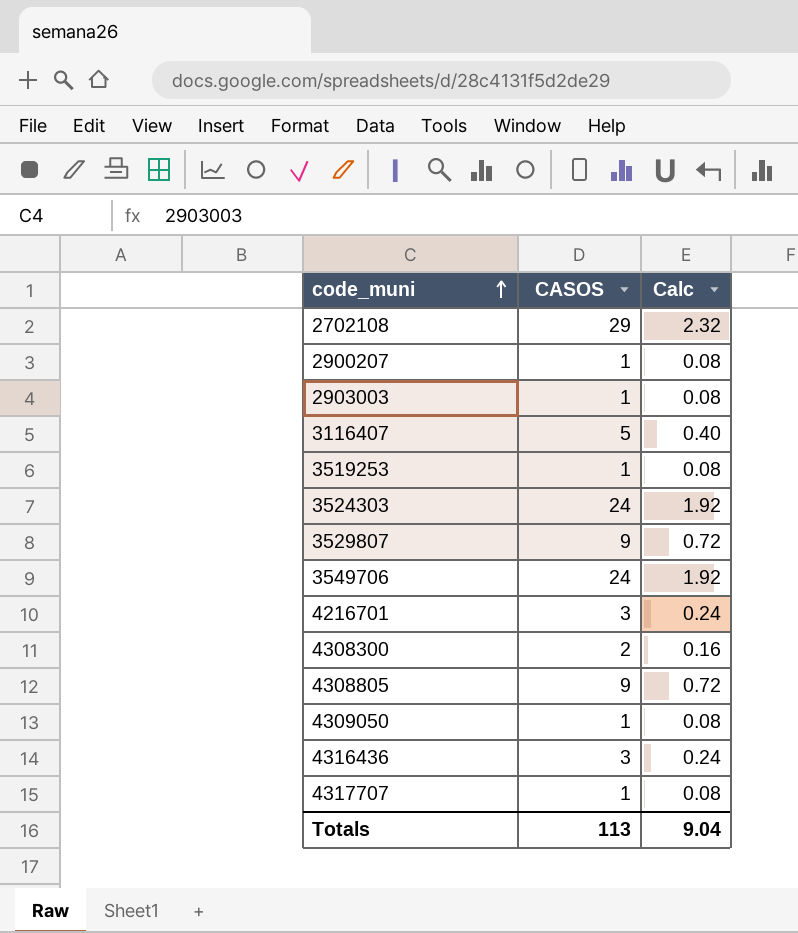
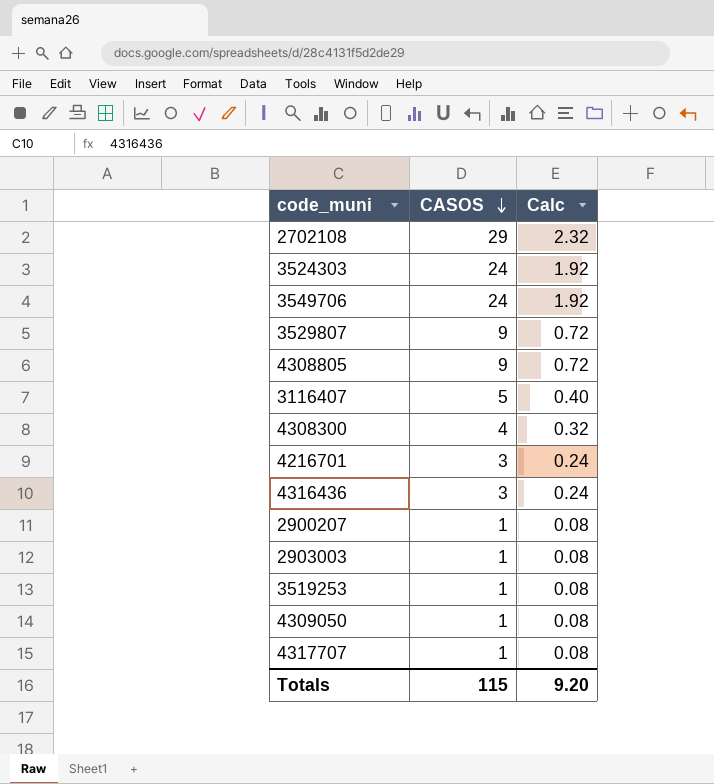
row order: code_muni ascending -> CASOS descending
4308300 | CASOS: 2 -> 4
4308300 | Calc: 0.16 -> 0.32
Totals | CASOS: 113 -> 115
Totals | Calc: 9.04 -> 9.20

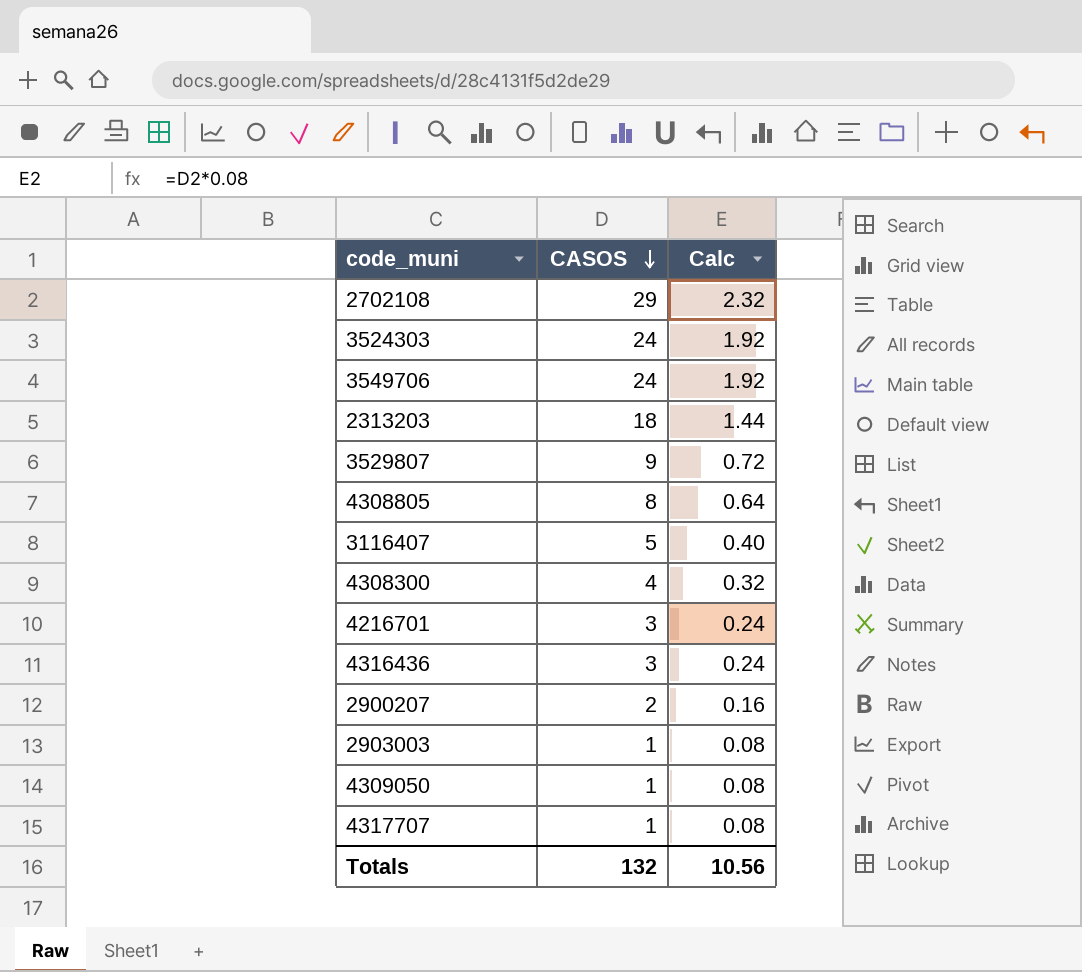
row 3519253: 1 | 0.08 -> none
row 2313203: none -> 18 | 1.44
4308805 | CASOS: 9 -> 8
4308805 | Calc: 0.72 -> 0.64
2900207 | CASOS: 1 -> 2
2900207 | Calc: 0.08 -> 0.16
Totals | CASOS: 115 -> 132
Totals | Calc: 9.20 -> 10.56

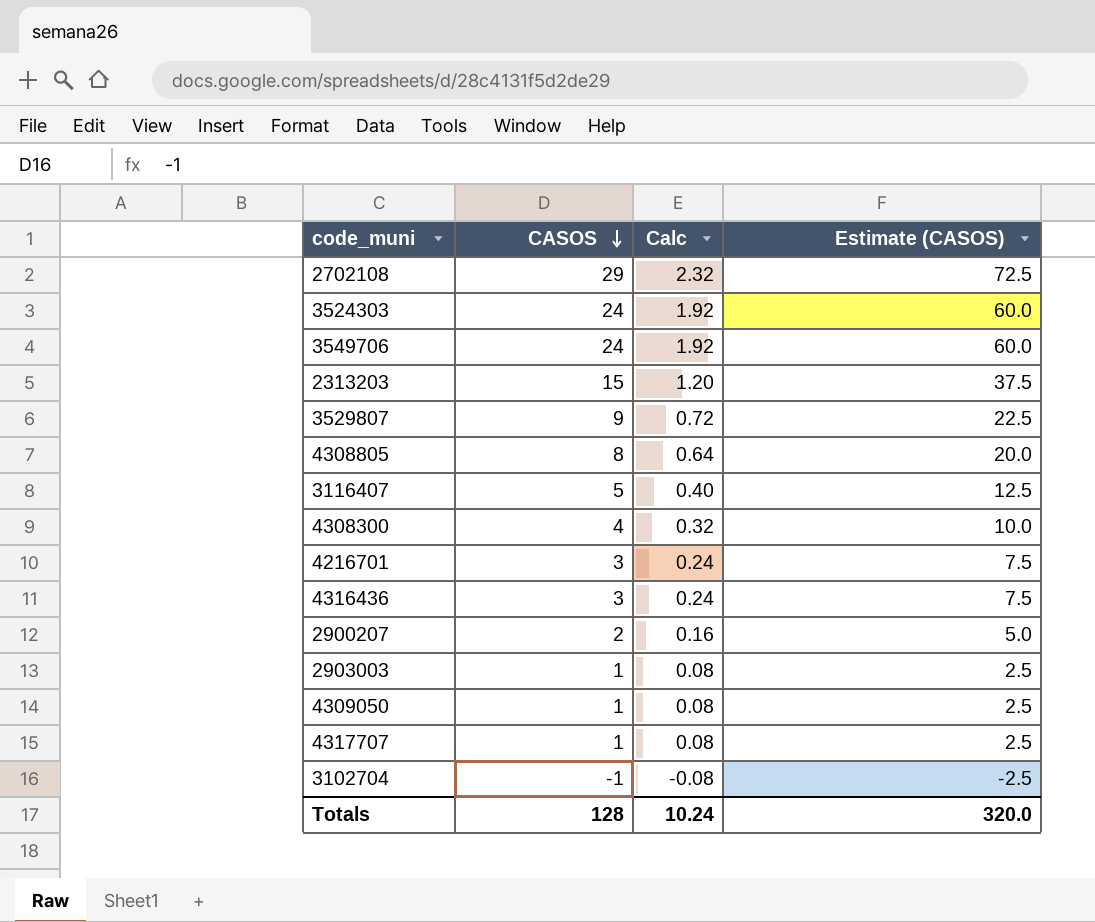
column Estimate (CASOS) | formula: none -> [CASOS] * 2.5
2313203 | CASOS: 18 -> 15
2313203 | Calc: 1.44 -> 1.20
row 3102704: none -> -1 | -0.08 | -2.5
Totals | CASOS: 132 -> 128
Totals | Calc: 10.56 -> 10.24

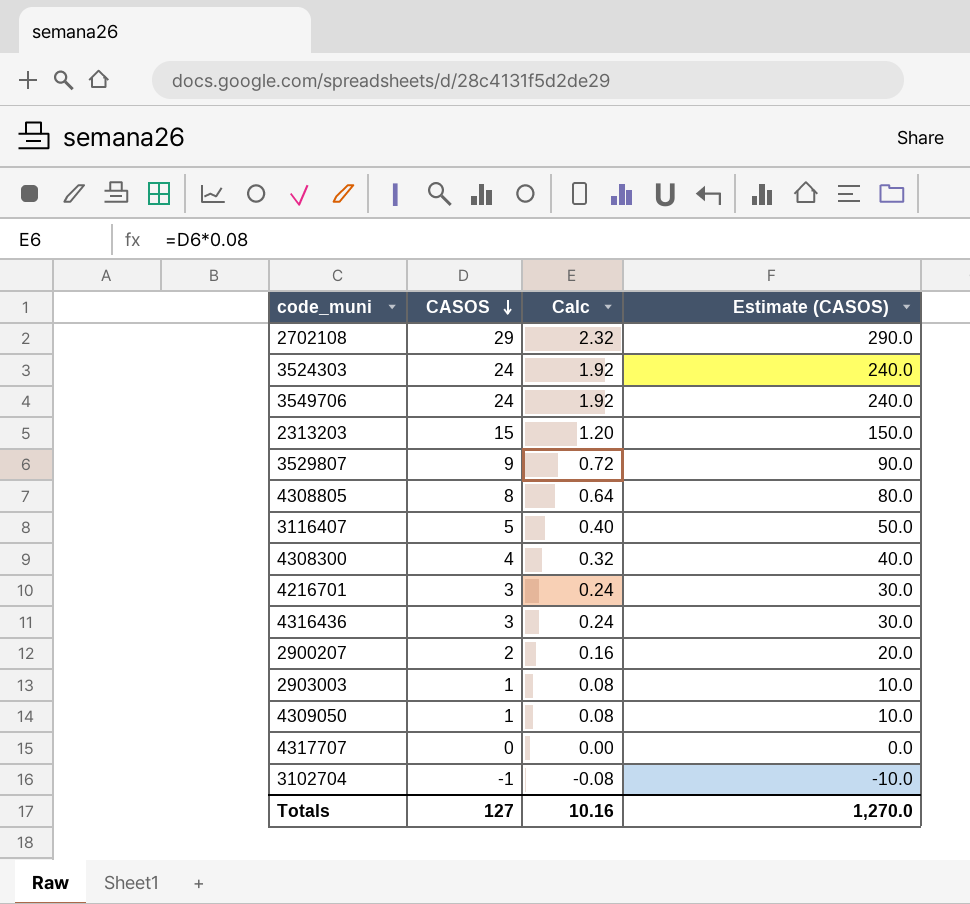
column Estimate (CASOS) | formula: [CASOS] * 2.5 -> [CASOS] * 10
4317707 | CASOS: 1 -> 0
4317707 | Calc: 0.08 -> 0.00
Totals | CASOS: 128 -> 127
Totals | Calc: 10.24 -> 10.16
Totals | Estimate (CASOS): 320.0 -> 1,270.0

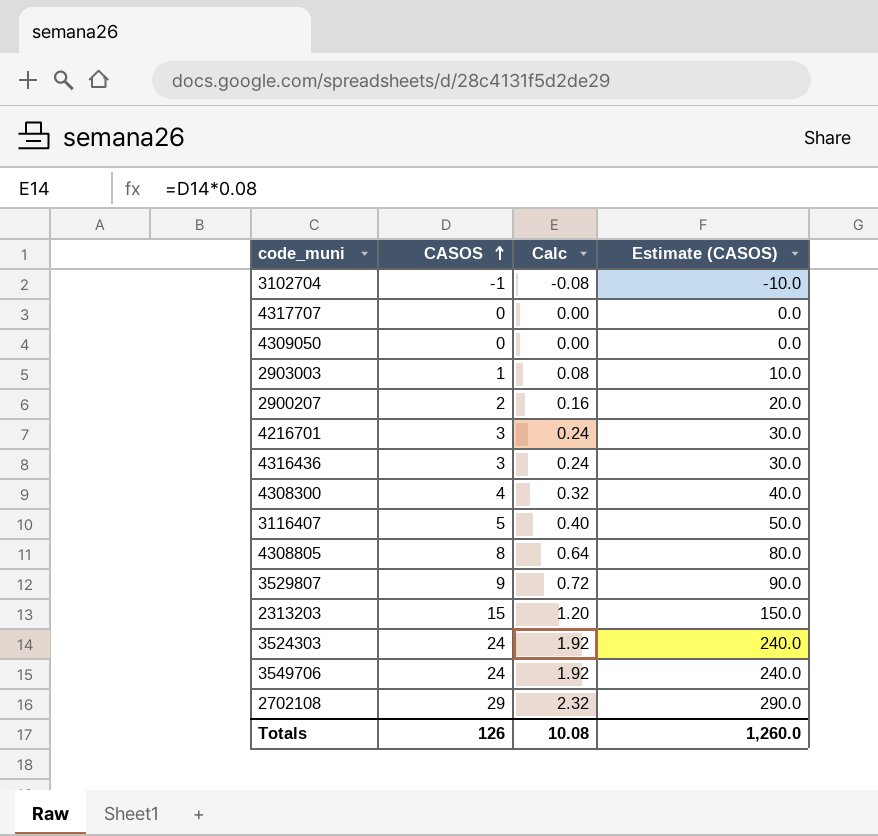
row order: CASOS descending -> CASOS ascending
4309050 | CASOS: 1 -> 0
4309050 | Calc: 0.08 -> 0.00
4309050 | Estimate (CASOS): 10.0 -> 0.0
Totals | CASOS: 127 -> 126
Totals | Calc: 10.16 -> 10.08
Totals | Estimate (CASOS): 1,270.0 -> 1,260.0

